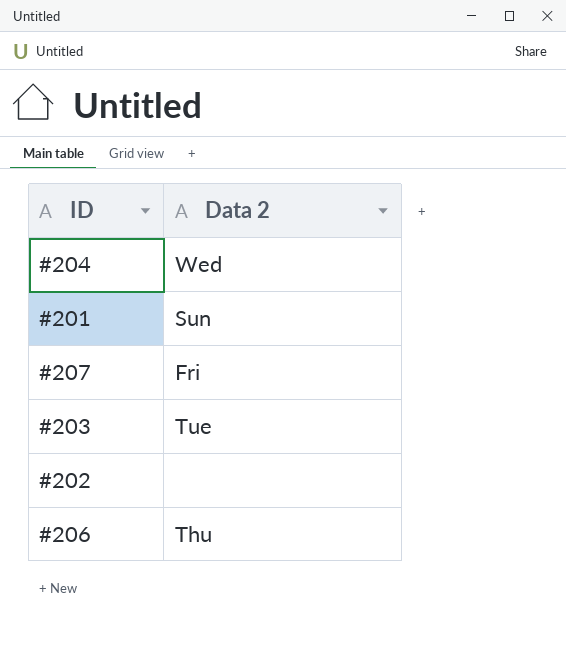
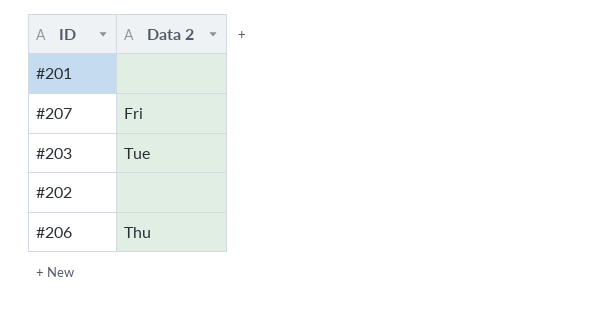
row #204: Wed -> none
#201 | Data 2: Sun -> none

